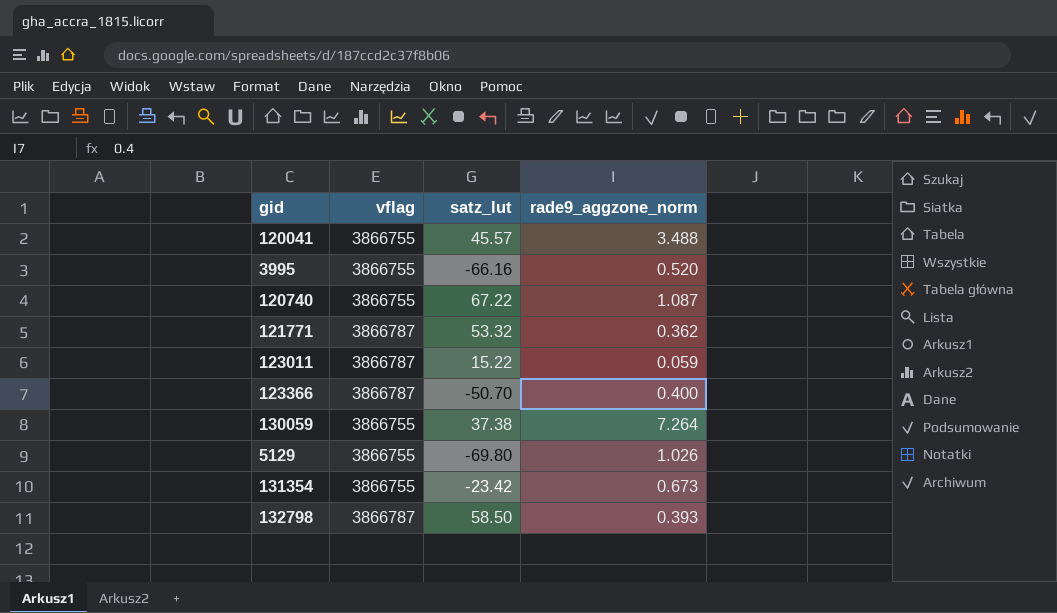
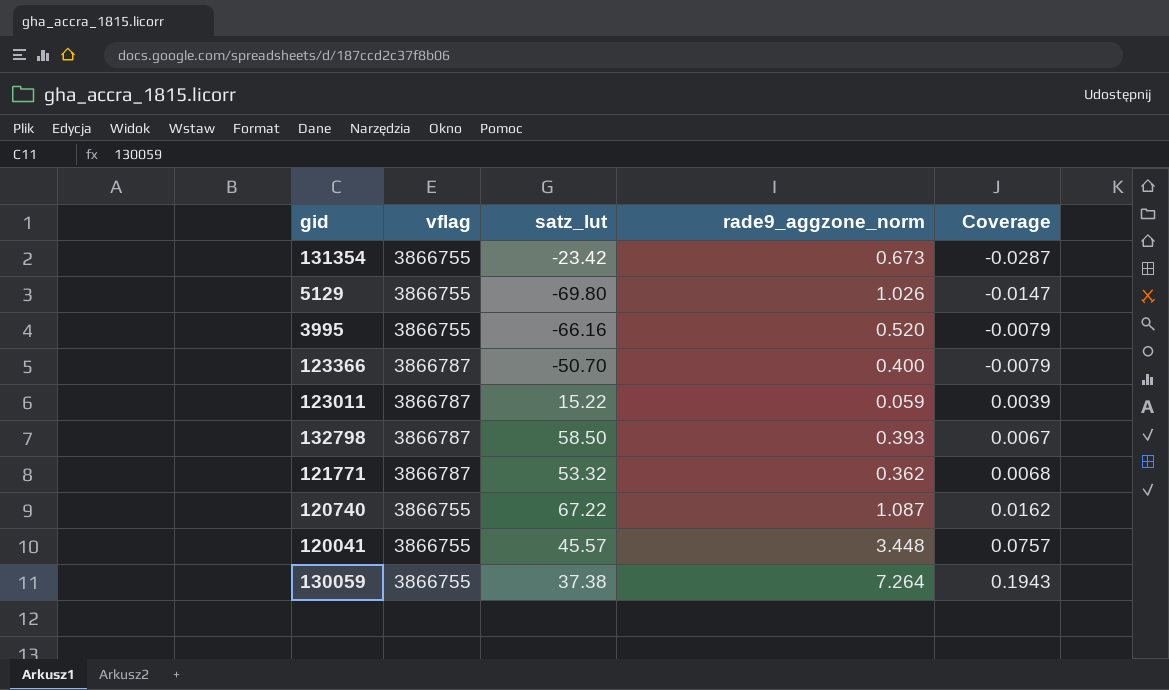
row order: none -> Coverage ascending
column Coverage | formula: none -> [rade9_aggzone_norm] / [satz_lut]
120041 | rade9_aggzone_norm: 3.488 -> 3.448

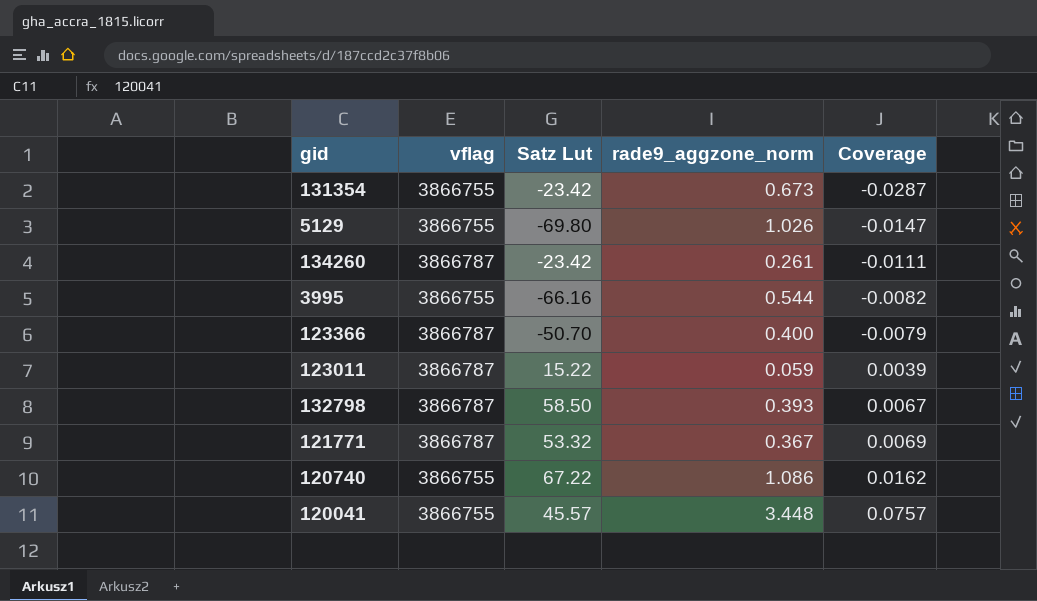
column name: satz_lut -> Satz Lut
row 130059: 3866755 | 37.38 | 7.264 | 0.1943 -> none
row 134260: none -> 3866787 | -23.42 | 0.261 | -0.0111
3995 | rade9_aggzone_norm: 0.520 -> 0.544
3995 | Coverage: -0.0079 -> -0.0082
121771 | rade9_aggzone_norm: 0.362 -> 0.367
121771 | Coverage: 0.0068 -> 0.0069
120740 | rade9_aggzone_norm: 1.087 -> 1.086

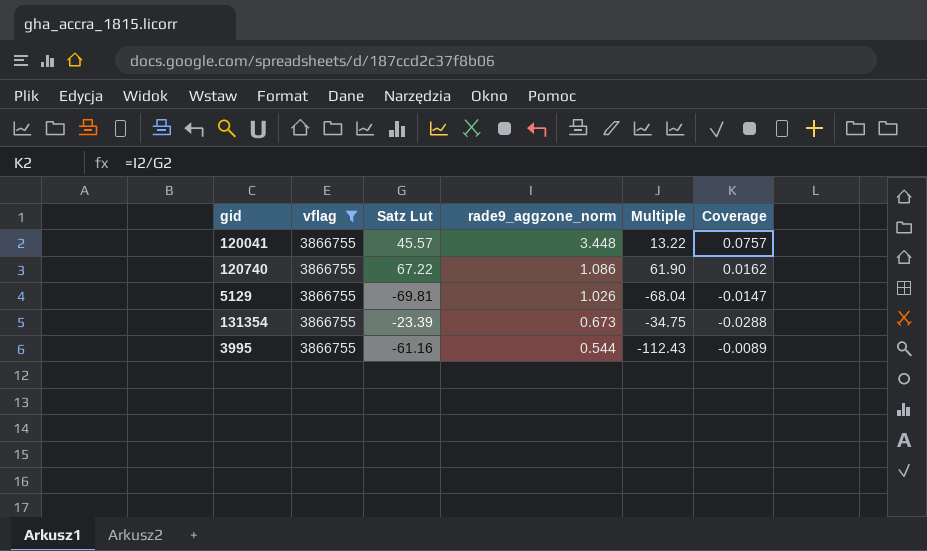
filter: none -> vflag = 3866755
row order: Coverage ascending -> rade9_aggzone_norm descending
column Multiple | formula: none -> [Satz Lut] / [rade9_aggzone_norm]
5129 | Satz Lut: -69.80 -> -69.81
131354 | Satz Lut: -23.42 -> -23.39
131354 | Coverage: -0.0287 -> -0.0288
3995 | Satz Lut: -66.16 -> -61.16
3995 | Coverage: -0.0082 -> -0.0089

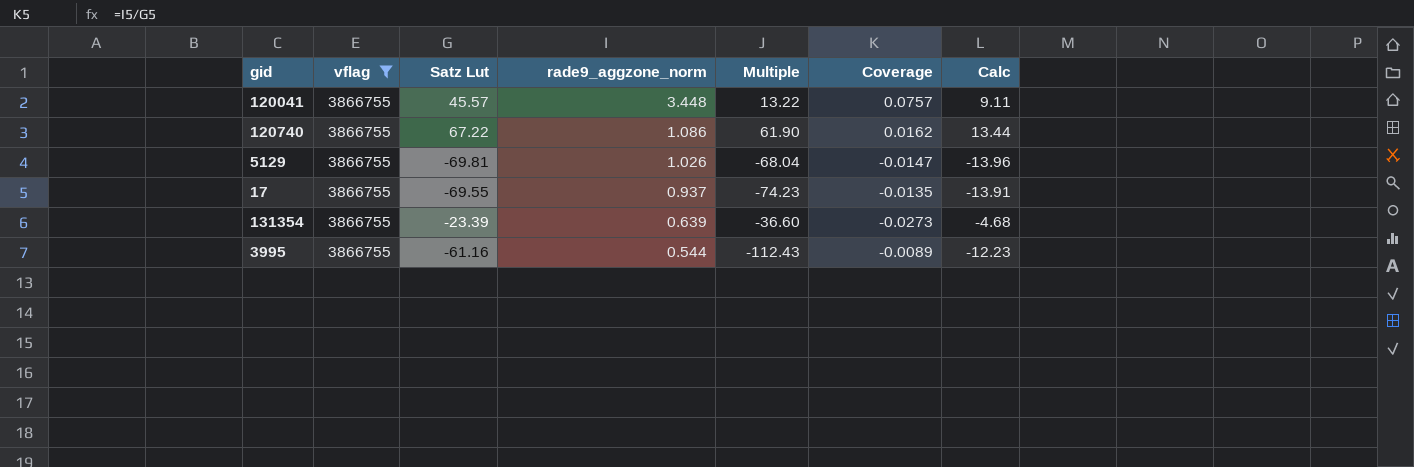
column Calc | formula: none -> [Satz Lut] * 0.2
row 17: none -> 3866755 | -69.55 | 0.937 | -74.23 | -0.0135 | -13.91
131354 | rade9_aggzone_norm: 0.673 -> 0.639
131354 | Multiple: -34.75 -> -36.60
131354 | Coverage: -0.0288 -> -0.0273

